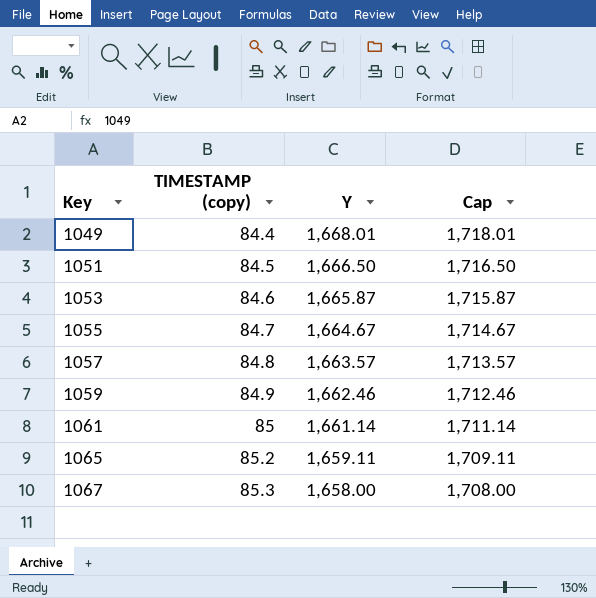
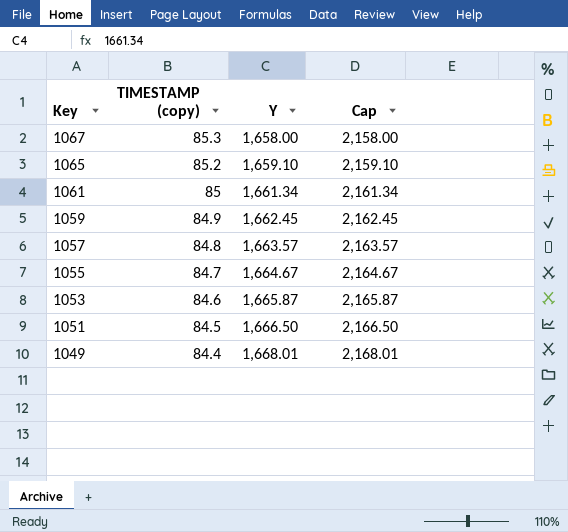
row order: Key ascending -> Key descending
column Cap | formula: [Y] + 50 -> [Y] + 500
1065 | Y: 1,659.11 -> 1,659.10
1061 | Y: 1,661.14 -> 1,661.34
1059 | Y: 1,662.46 -> 1,662.45

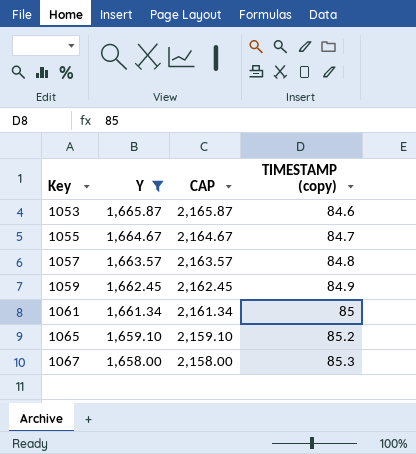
filter: none -> Y <= 1,665.87
row order: Key descending -> Key ascending
column name: Cap -> CAP
column TIMESTAMP (copy) | position: 2 -> 4

